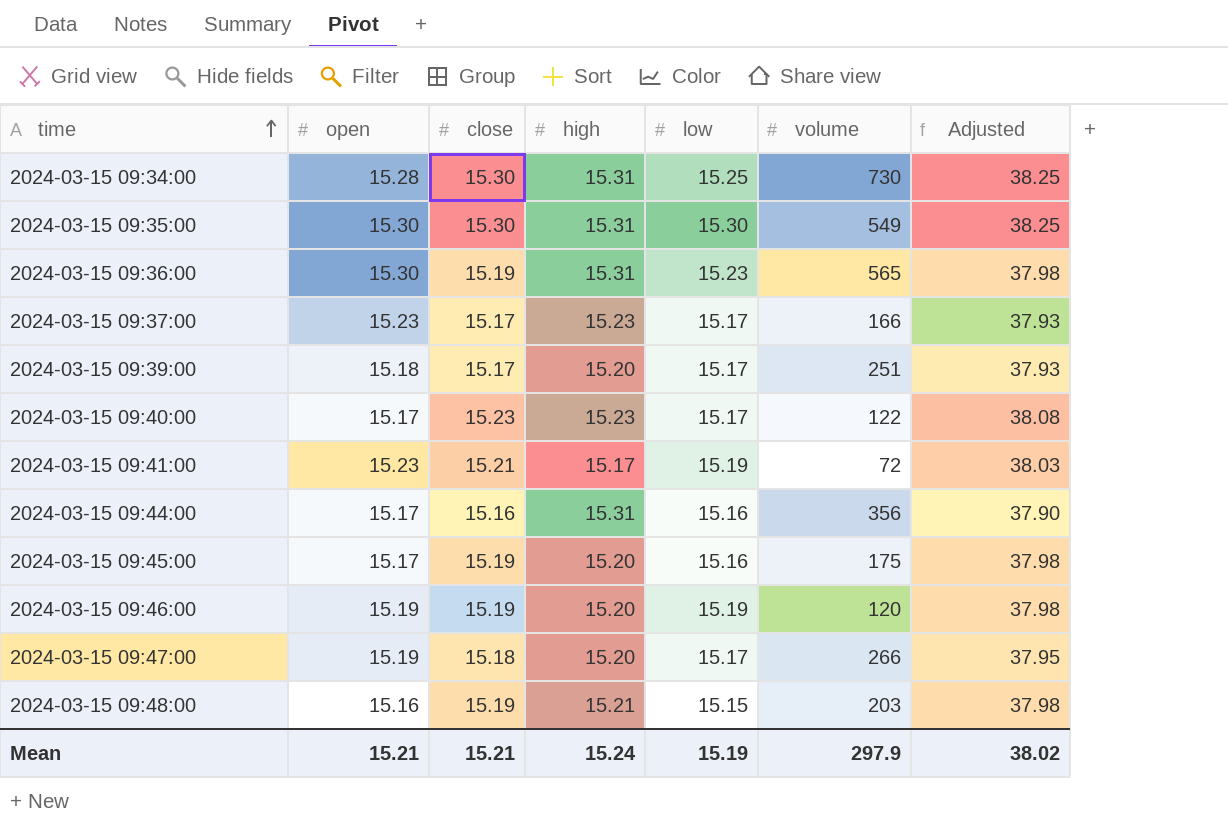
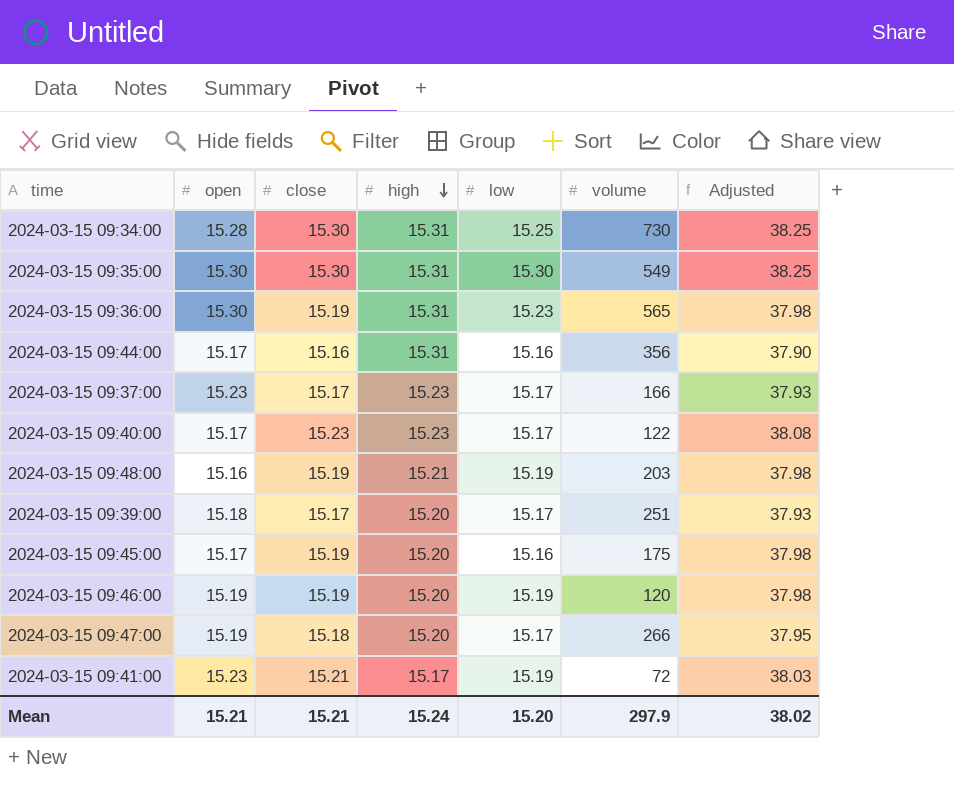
row order: time ascending -> high descending
2024-03-15 09:48:00 | low: 15.15 -> 15.19
Mean | low: 15.19 -> 15.20

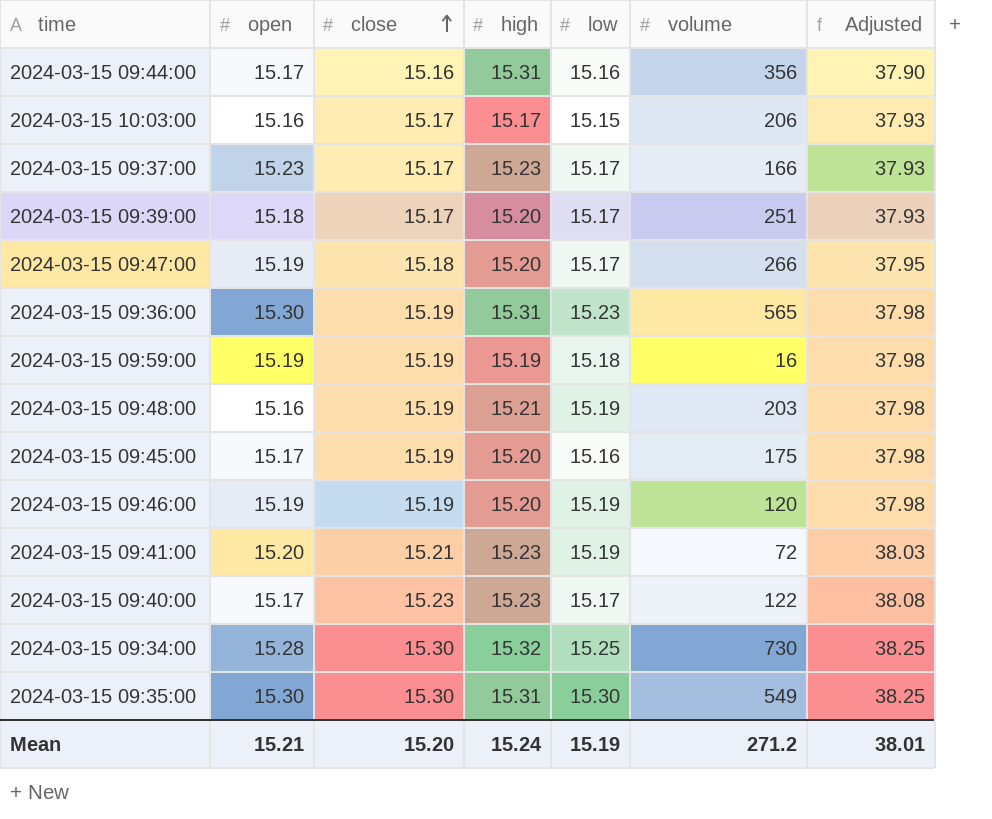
row order: high descending -> close ascending
row 2024-03-15 10:03:00: none -> 15.16 | 15.17 | 15.17 | 15.15 | 206 | 37.93
row 2024-03-15 09:59:00: none -> 15.19 | 15.19 | 15.19 | 15.18 | 16 | 37.98
2024-03-15 09:41:00 | open: 15.23 -> 15.20
2024-03-15 09:41:00 | high: 15.17 -> 15.23
2024-03-15 09:34:00 | high: 15.31 -> 15.32
Mean | close: 15.21 -> 15.20
Mean | low: 15.20 -> 15.19
Mean | volume: 297.9 -> 271.2
Mean | Adjusted: 38.02 -> 38.01

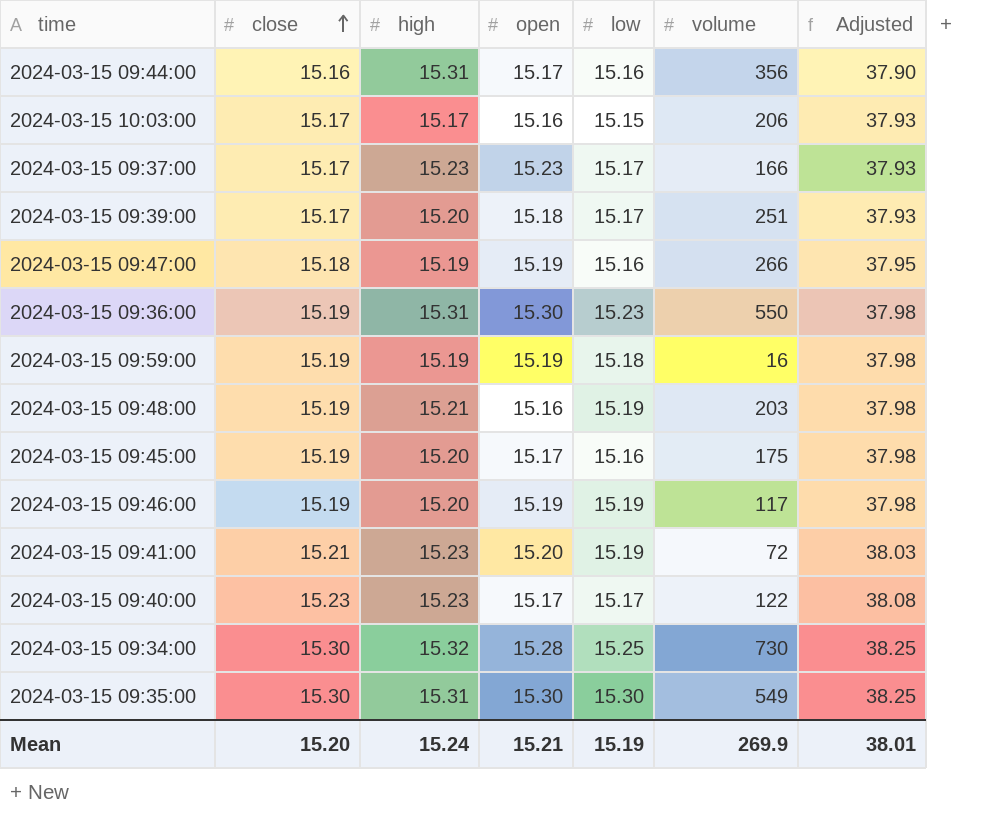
column open | position: 2 -> 4
2024-03-15 09:47:00 | high: 15.20 -> 15.19
2024-03-15 09:47:00 | low: 15.17 -> 15.16
2024-03-15 09:36:00 | volume: 565 -> 550
2024-03-15 09:46:00 | volume: 120 -> 117
Mean | volume: 271.2 -> 269.9

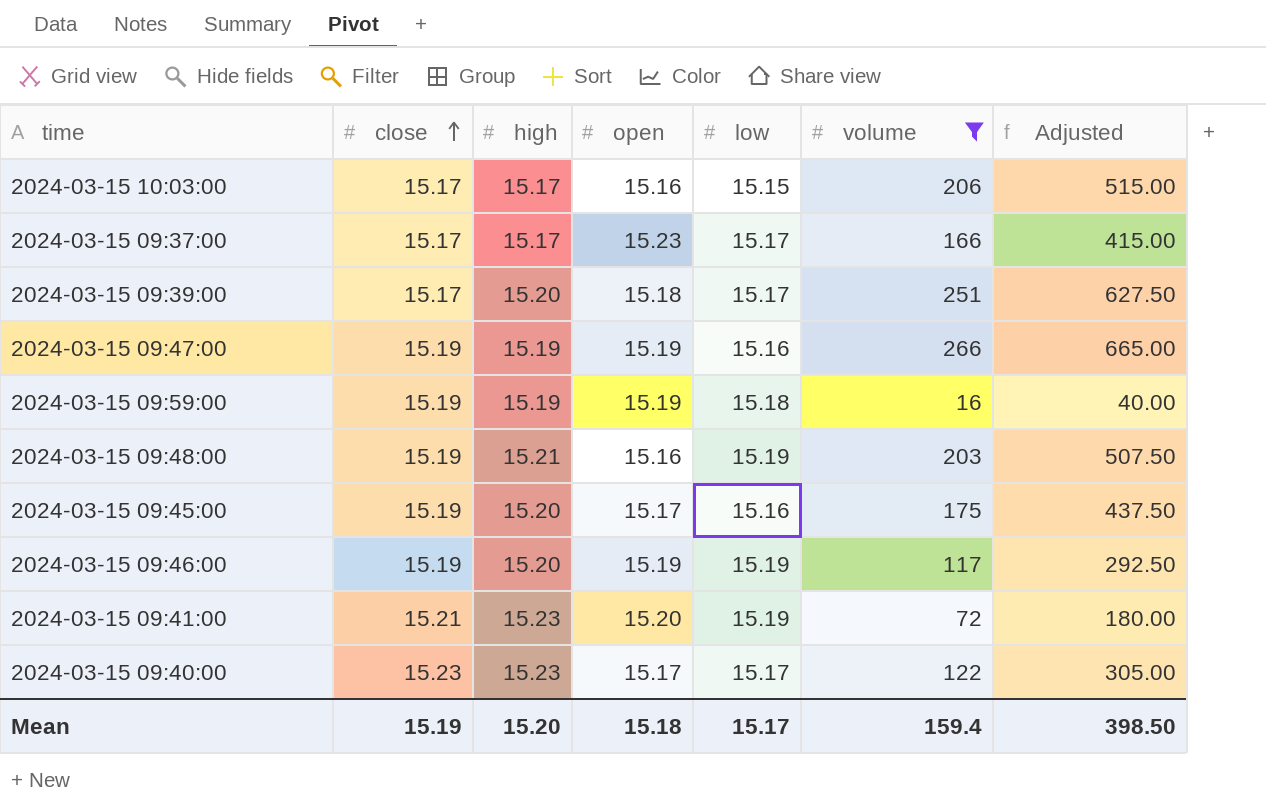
filter: none -> volume <= 266
column Adjusted | formula: [close] * 2.5 -> [volume] * 2.5
2024-03-15 09:37:00 | high: 15.23 -> 15.17
2024-03-15 09:47:00 | close: 15.18 -> 15.19
Mean | close: 15.20 -> 15.19
Mean | high: 15.24 -> 15.20
Mean | open: 15.21 -> 15.18
Mean | low: 15.19 -> 15.17
Mean | volume: 269.9 -> 159.4
Mean | Adjusted: 38.01 -> 398.50

